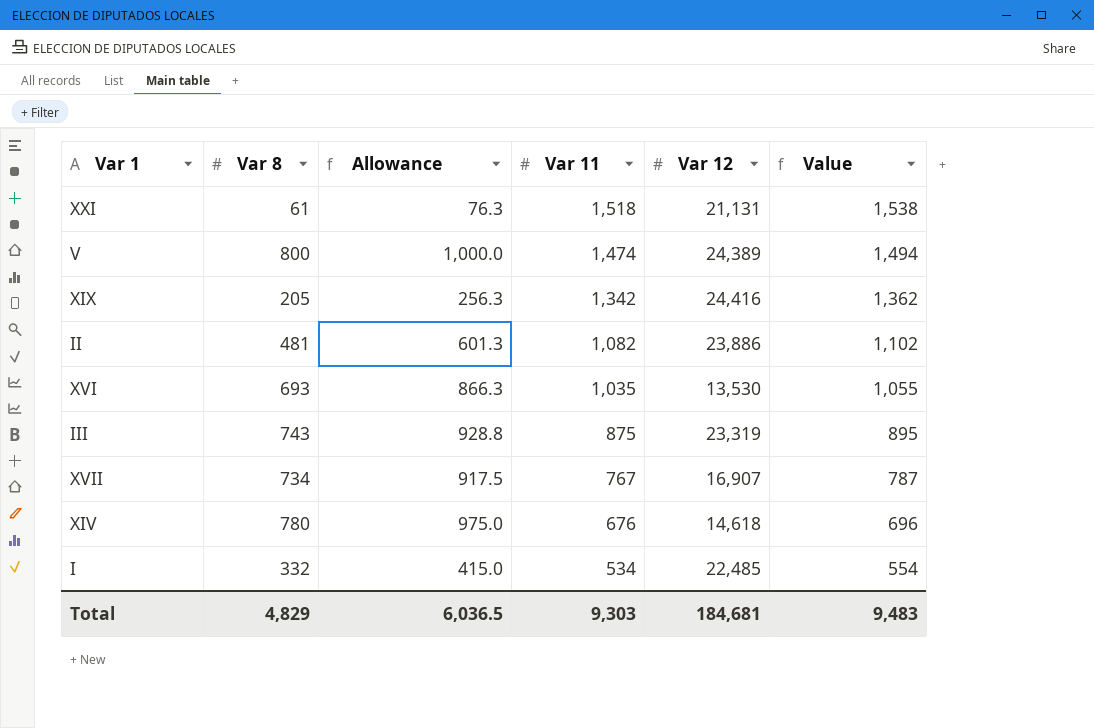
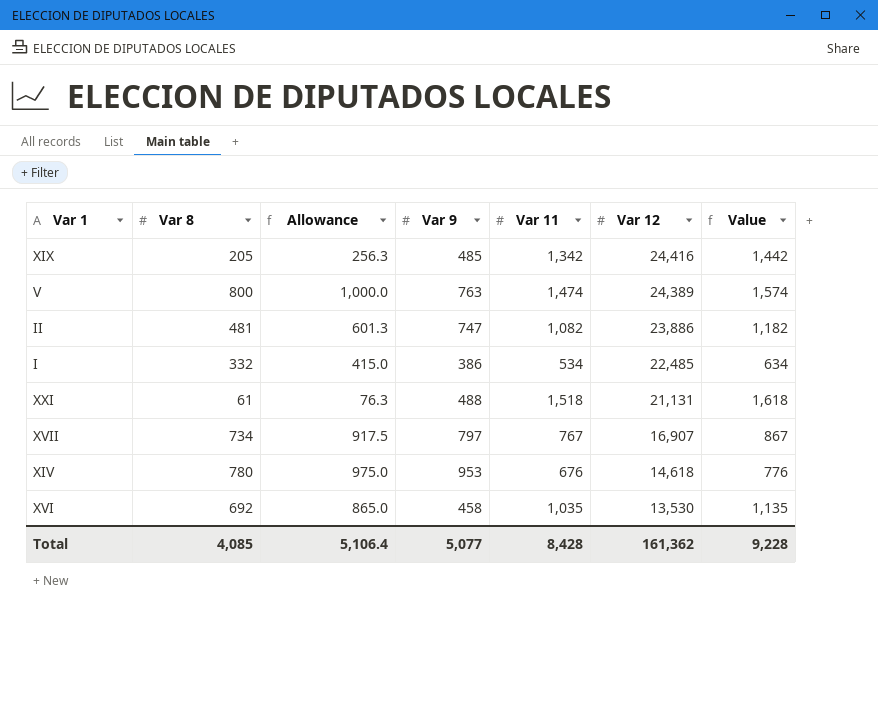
row order: Var 11 descending -> Var 12 descending
column Var 9 | position: none -> 4
column Value | formula: [Var 11] + 20 -> [Var 11] + 100
row III: 743 | 928.8 | 875 | 23,319 | 895 -> none
XVI | Var 8: 693 -> 692
XVI | Allowance: 866.3 -> 865.0
Total | Var 8: 4,829 -> 4,085
Total | Allowance: 6,036.5 -> 5,106.4
Total | Var 11: 9,303 -> 8,428
Total | Var 12: 184,681 -> 161,362
Total | Value: 9,483 -> 9,228

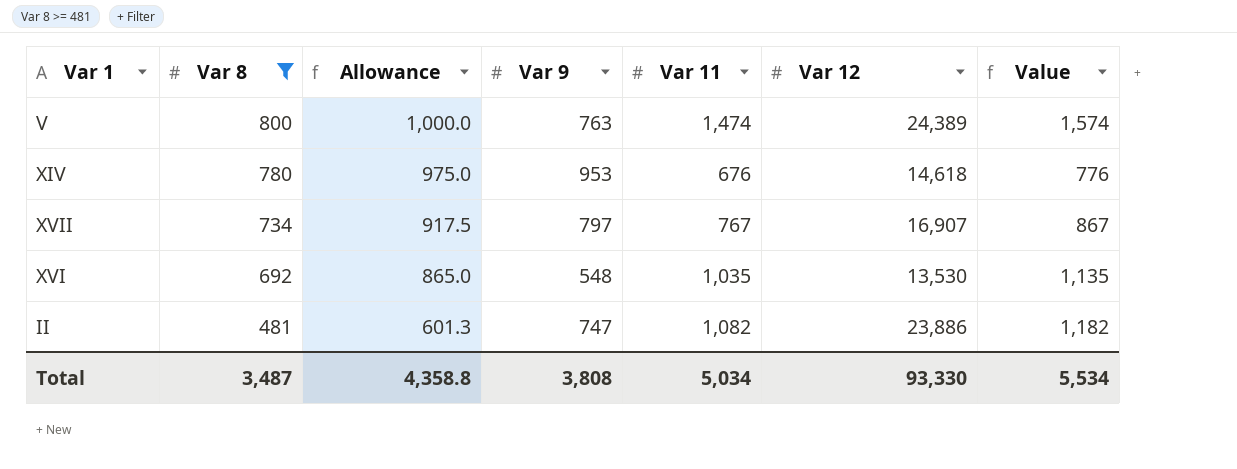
filter: none -> Var 8 >= 481
row order: Var 12 descending -> Var 8 descending
XVI | Var 9: 458 -> 548
Total | Var 8: 4,085 -> 3,487
Total | Allowance: 5,106.4 -> 4,358.8
Total | Var 9: 5,077 -> 3,808
Total | Var 11: 8,428 -> 5,034
Total | Var 12: 161,362 -> 93,330
Total | Value: 9,228 -> 5,534

